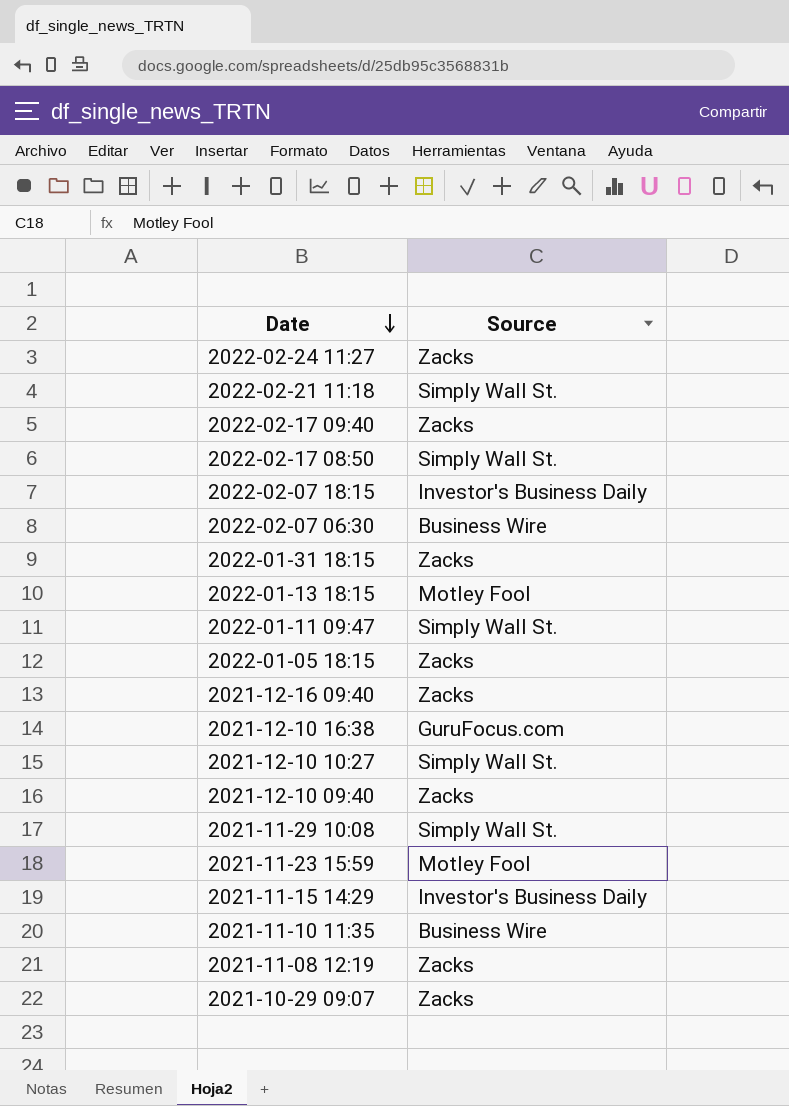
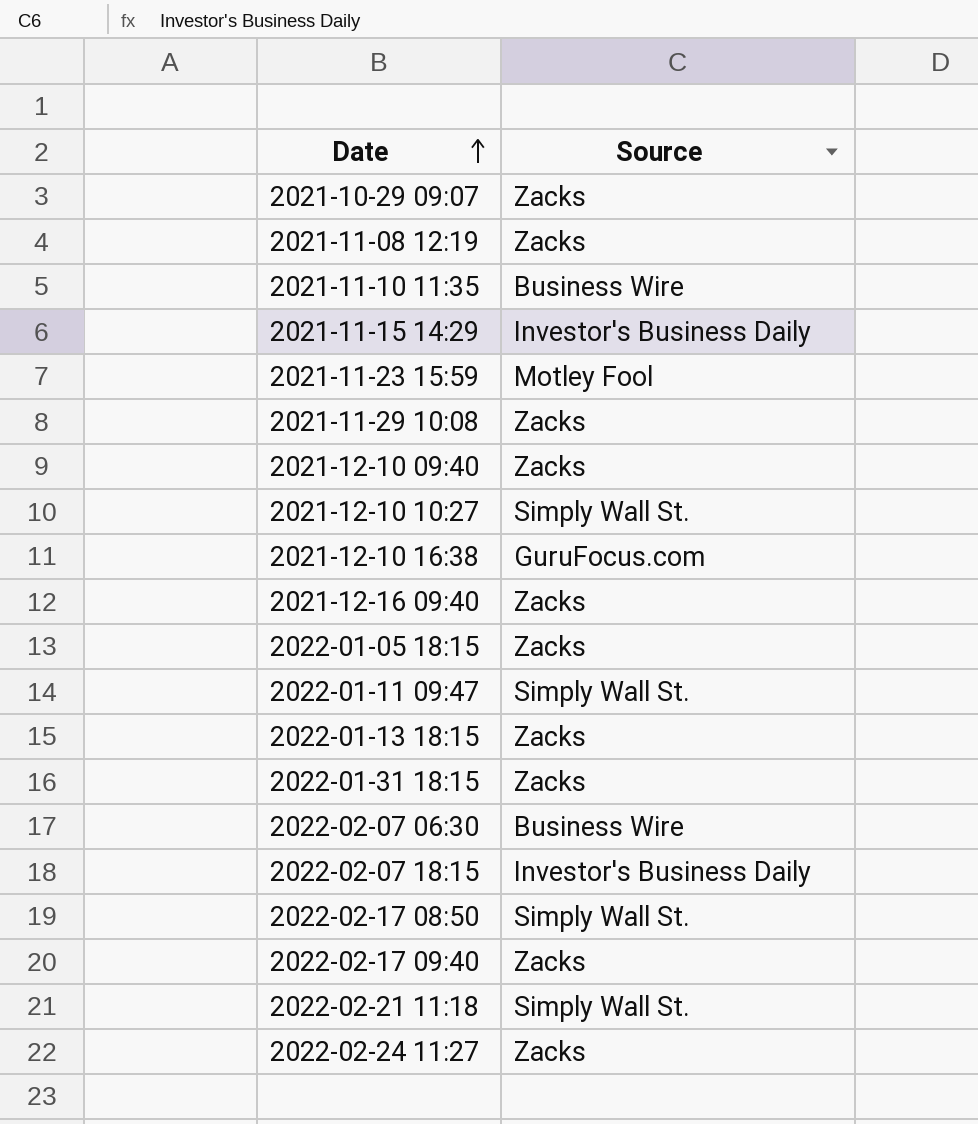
row order: Date descending -> Date ascending
2021-11-29 10:08 | Source: Simply Wall St. -> Zacks
2022-01-13 18:15 | Source: Motley Fool -> Zacks

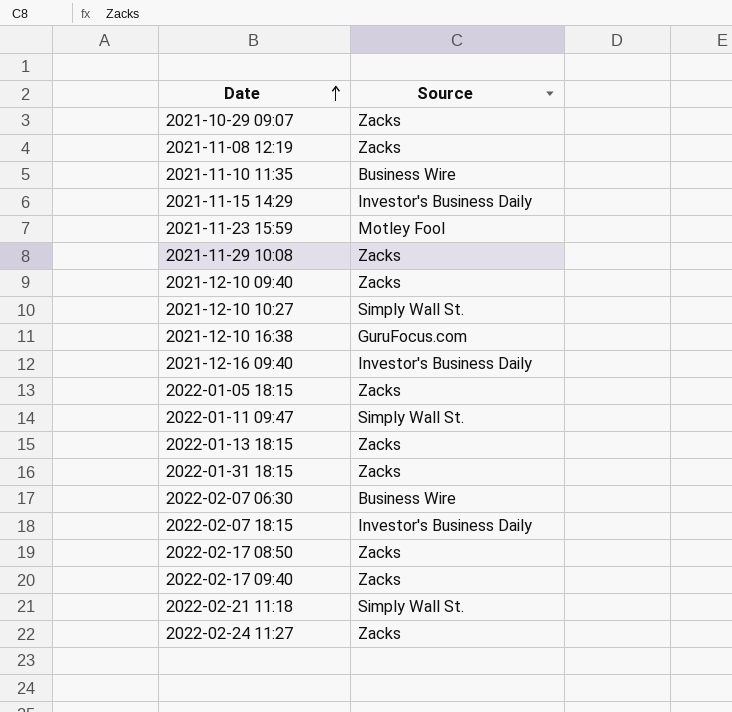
2021-12-16 09:40 | Source: Zacks -> Investor's Business Daily
2022-02-17 08:50 | Source: Simply Wall St. -> Zacks

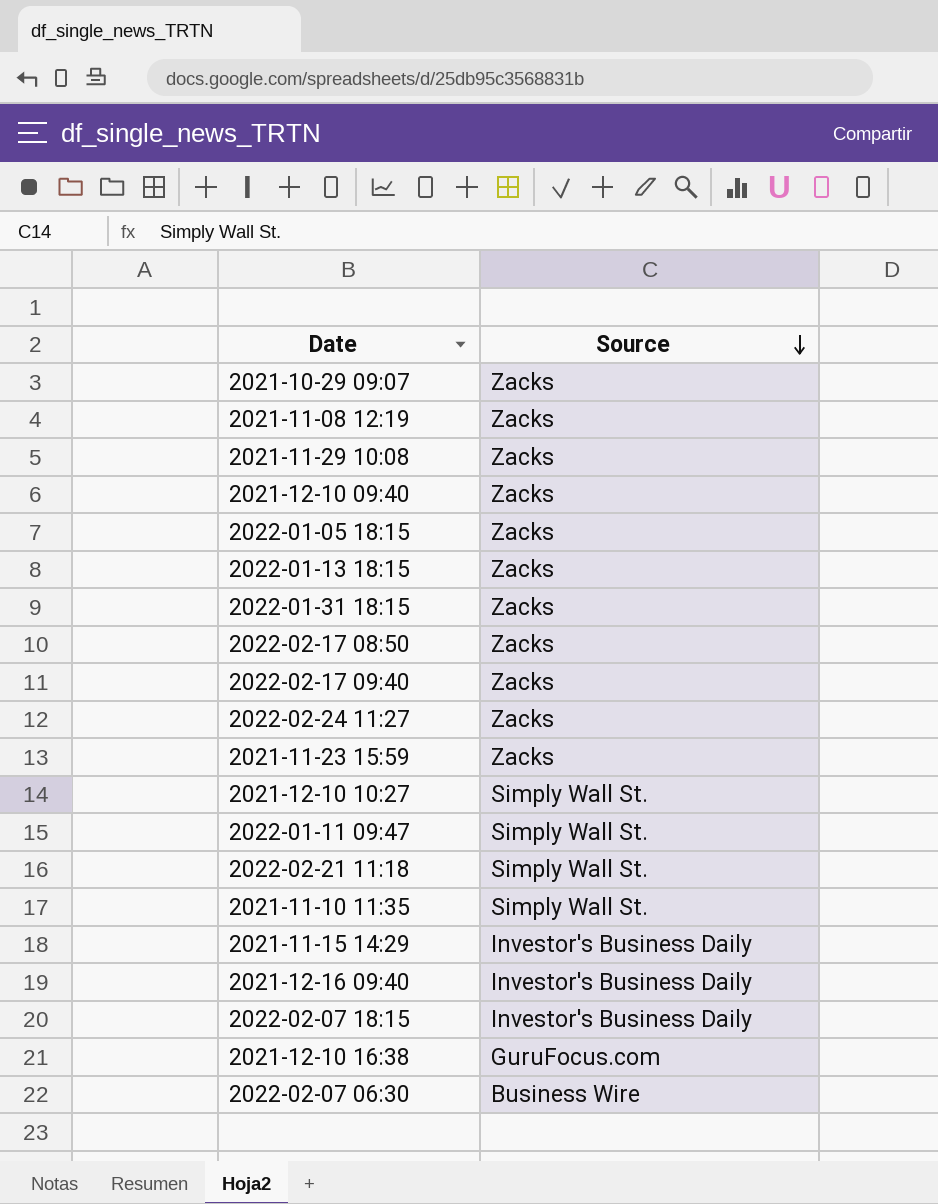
row order: Date ascending -> Source descending
2021-11-23 15:59 | Source: Motley Fool -> Zacks
2021-11-10 11:35 | Source: Business Wire -> Simply Wall St.

